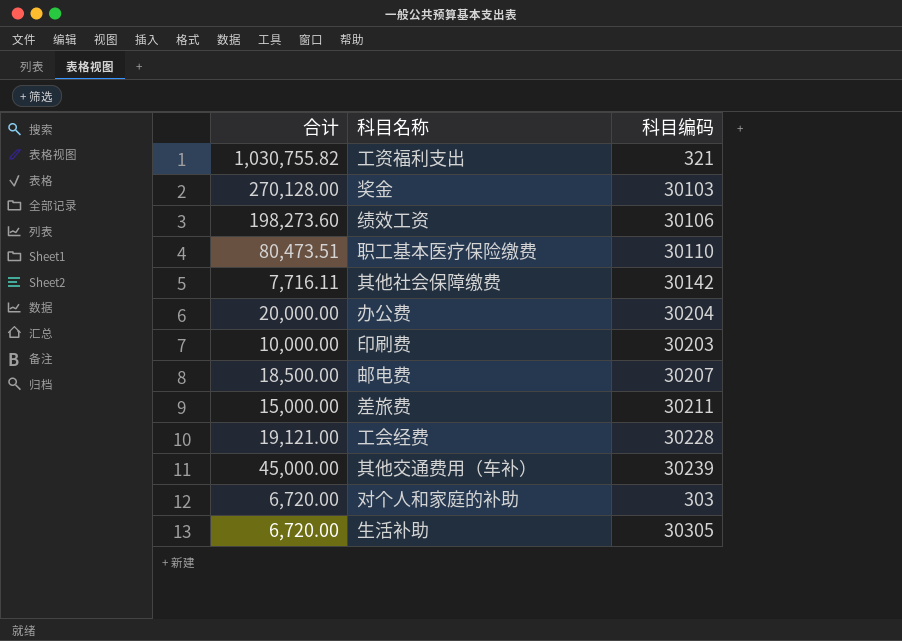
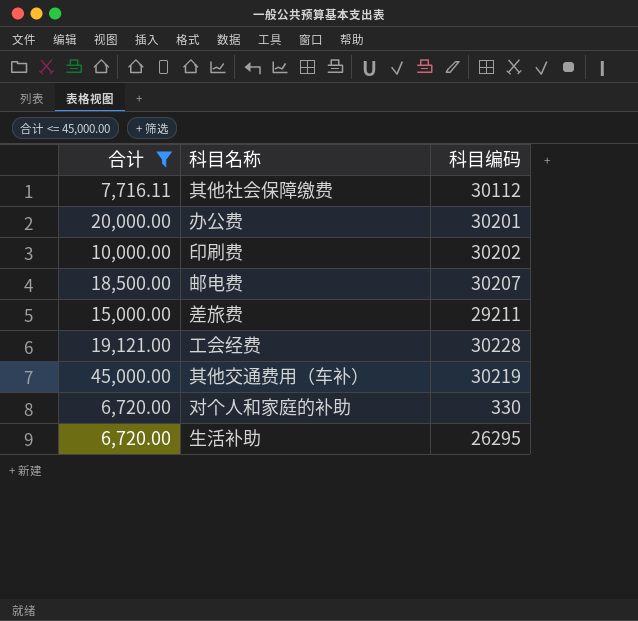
filter: none -> 合计 <= 45,000.00
其他社会保障缴费 | 科目编码: 30142 -> 30112
办公费 | 科目编码: 30204 -> 30201
印刷费 | 科目编码: 30203 -> 30202
差旅费 | 科目编码: 30211 -> 29211
其他交通费用（车补） | 科目编码: 30239 -> 30219
对个人和家庭的补助 | 科目编码: 303 -> 330
生活补助 | 科目编码: 30305 -> 26295

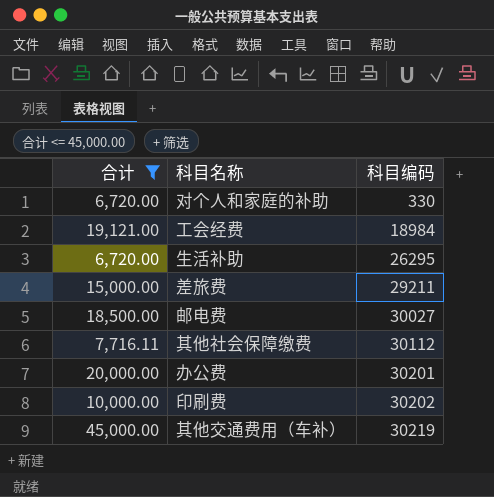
row order: none -> 科目编码 ascending
工会经费 | 科目编码: 30228 -> 18984
邮电费 | 科目编码: 30207 -> 30027

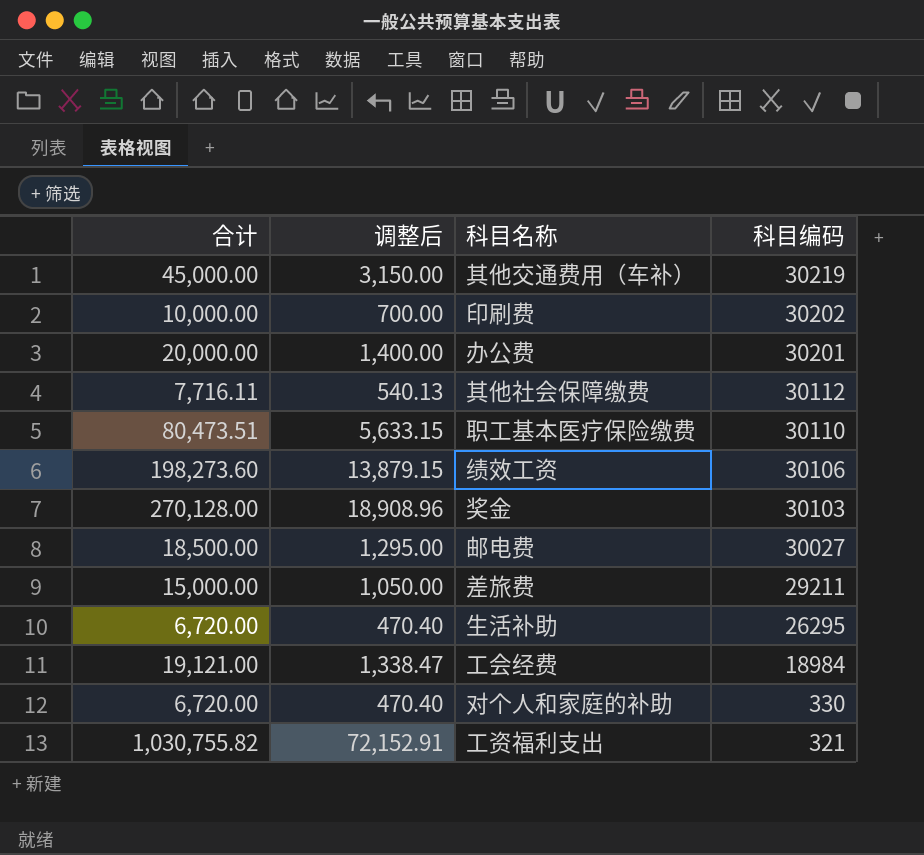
filter: 合计 <= 45,000.00 -> none
row order: 科目编码 ascending -> 科目编码 descending
column 调整后 | formula: none -> [合计] * 0.07

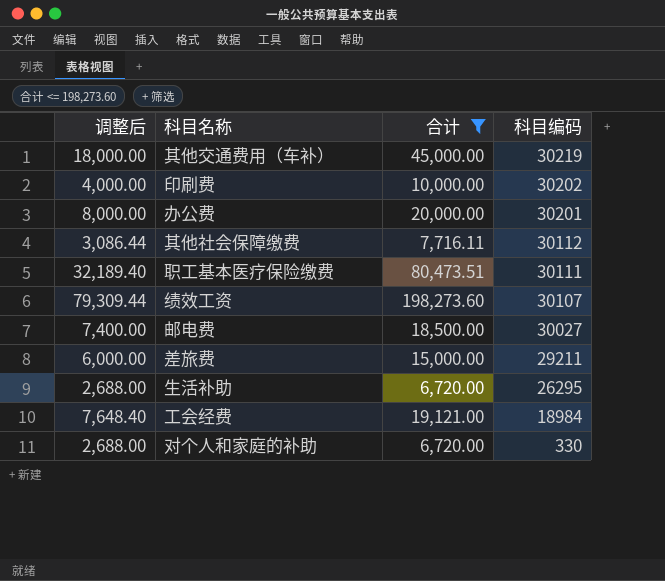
filter: none -> 合计 <= 198,273.60
column 调整后 | formula: [合计] * 0.07 -> [合计] * 0.4
column 合计 | position: 1 -> 3
职工基本医疗保险缴费 | 科目编码: 30110 -> 30111
绩效工资 | 科目编码: 30106 -> 30107

